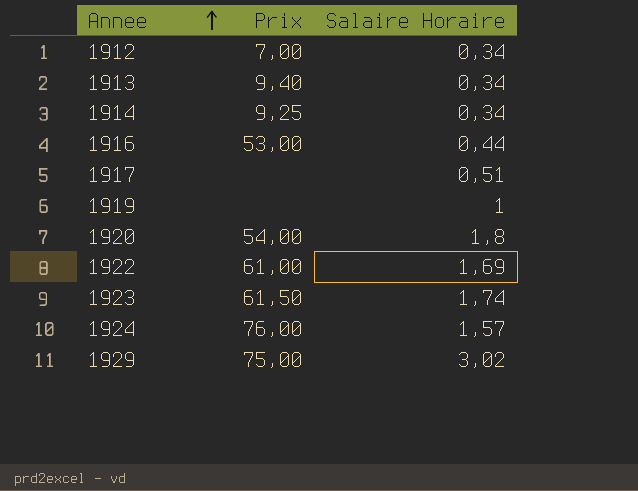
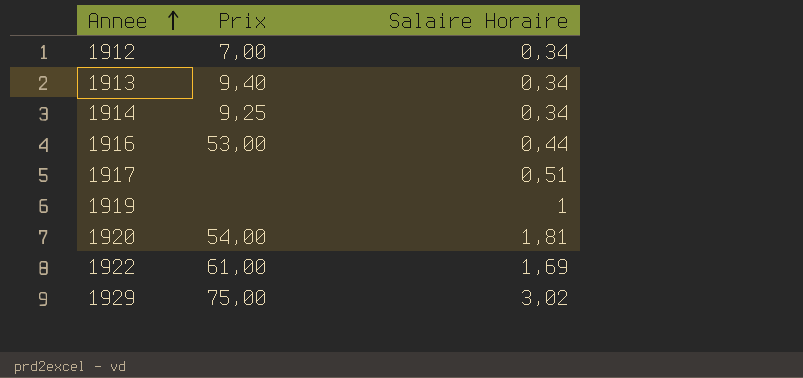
row 1923: 61,50 | 1,74 -> none
row 1924: 76,00 | 1,57 -> none
1920 | Salaire Horaire: 1,8 -> 1,81

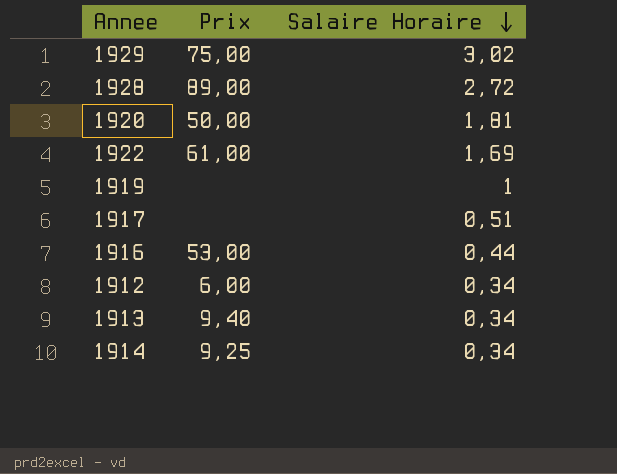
row order: Annee ascending -> Salaire Horaire descending
row 1928: none -> 89,00 | 2,72
1920 | Prix: 54,00 -> 50,00
1912 | Prix: 7,00 -> 6,00

